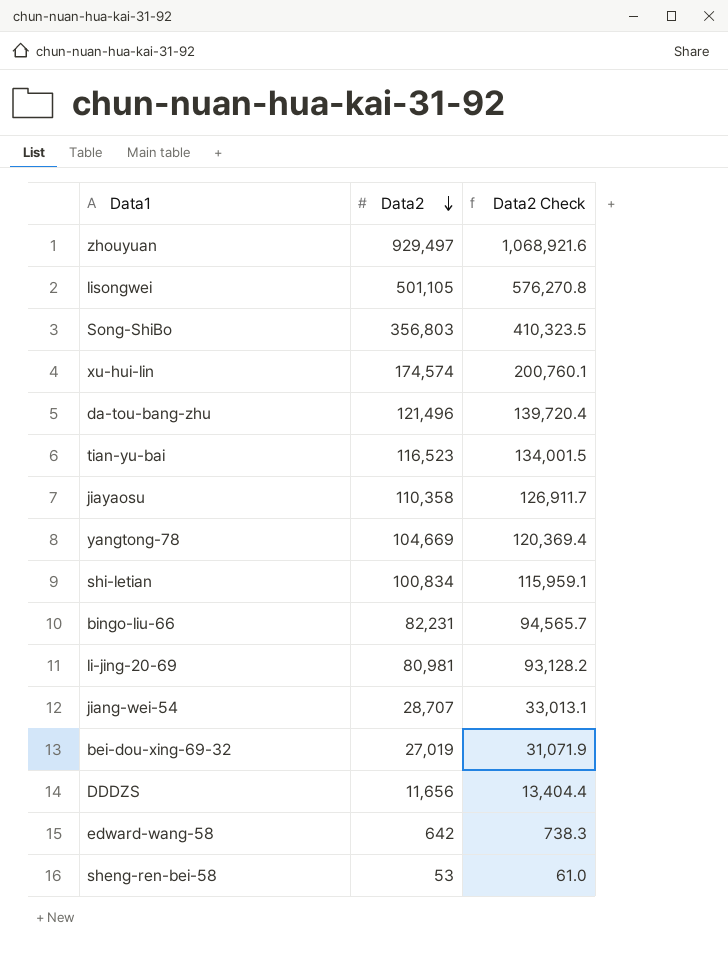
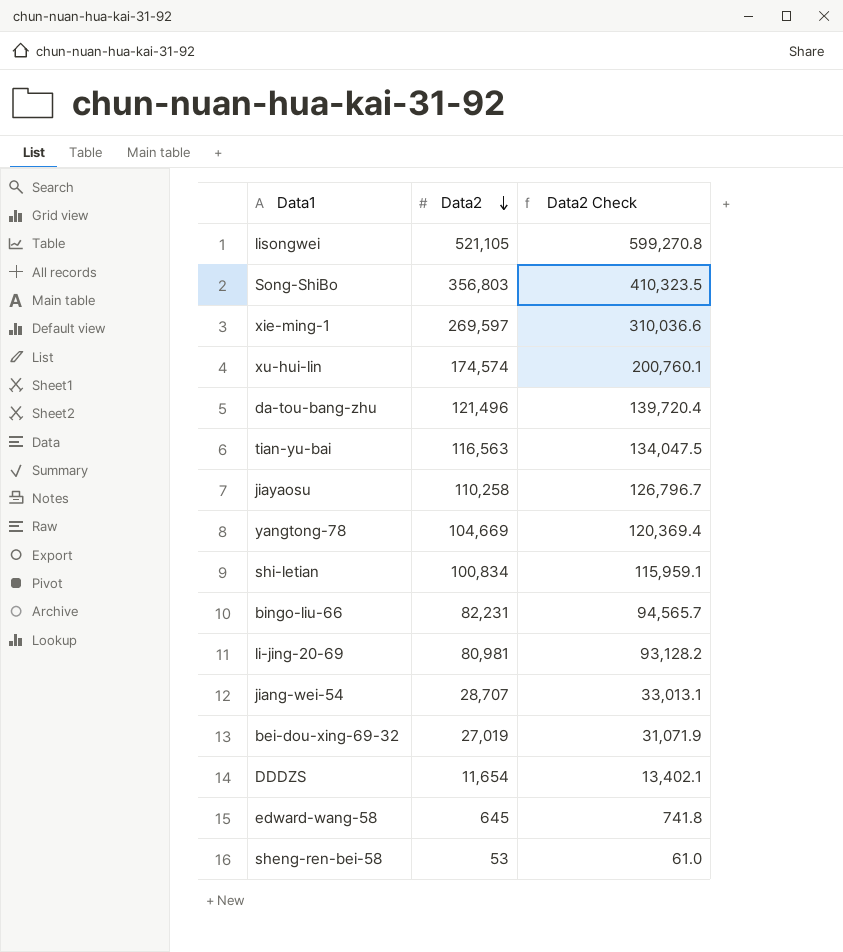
row zhouyuan: 929,497 | 1,068,921.6 -> none
lisongwei | Data2: 501,105 -> 521,105
lisongwei | Data2 Check: 576,270.8 -> 599,270.8
row xie-ming-1: none -> 269,597 | 310,036.6
tian-yu-bai | Data2: 116,523 -> 116,563
tian-yu-bai | Data2 Check: 134,001.5 -> 134,047.5
jiayaosu | Data2: 110,358 -> 110,258
jiayaosu | Data2 Check: 126,911.7 -> 126,796.7
DDDZS | Data2: 11,656 -> 11,654
DDDZS | Data2 Check: 13,404.4 -> 13,402.1
edward-wang-58 | Data2: 642 -> 645
edward-wang-58 | Data2 Check: 738.3 -> 741.8

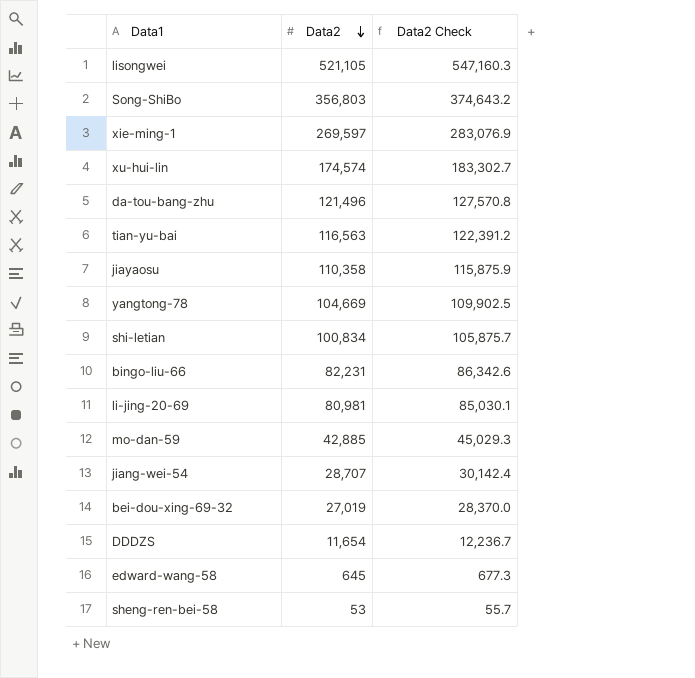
column Data2 Check | formula: [Data2] * 1.15 -> [Data2] * 1.05
jiayaosu | Data2: 110,258 -> 110,358
row mo-dan-59: none -> 42,885 | 45,029.3

